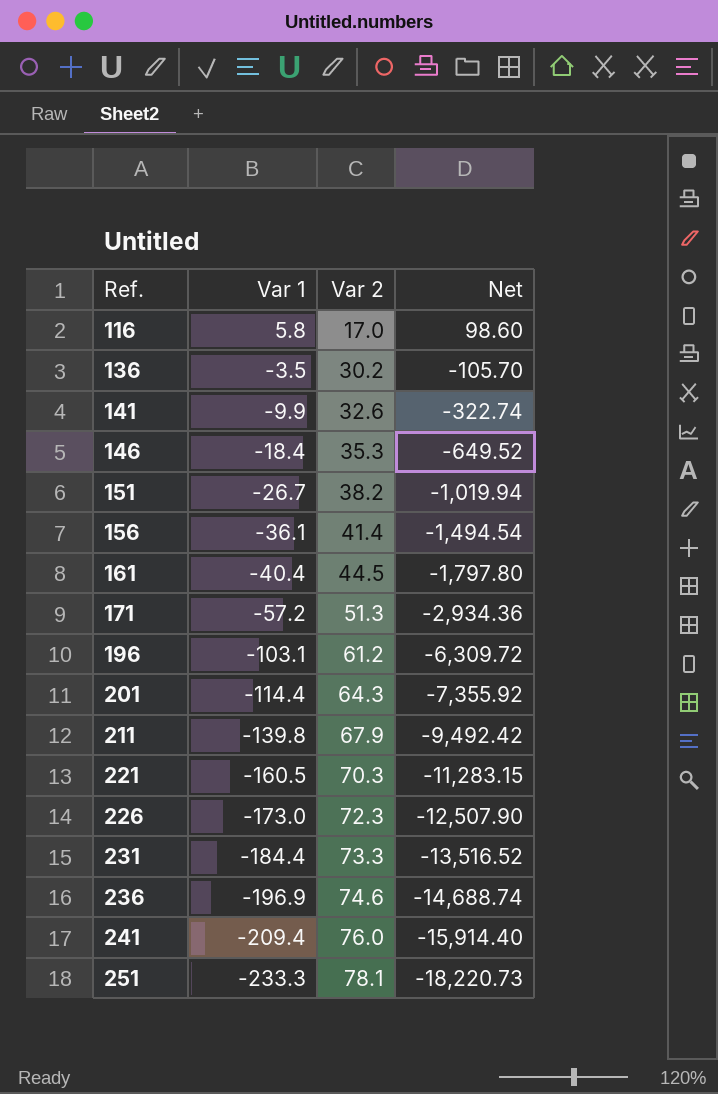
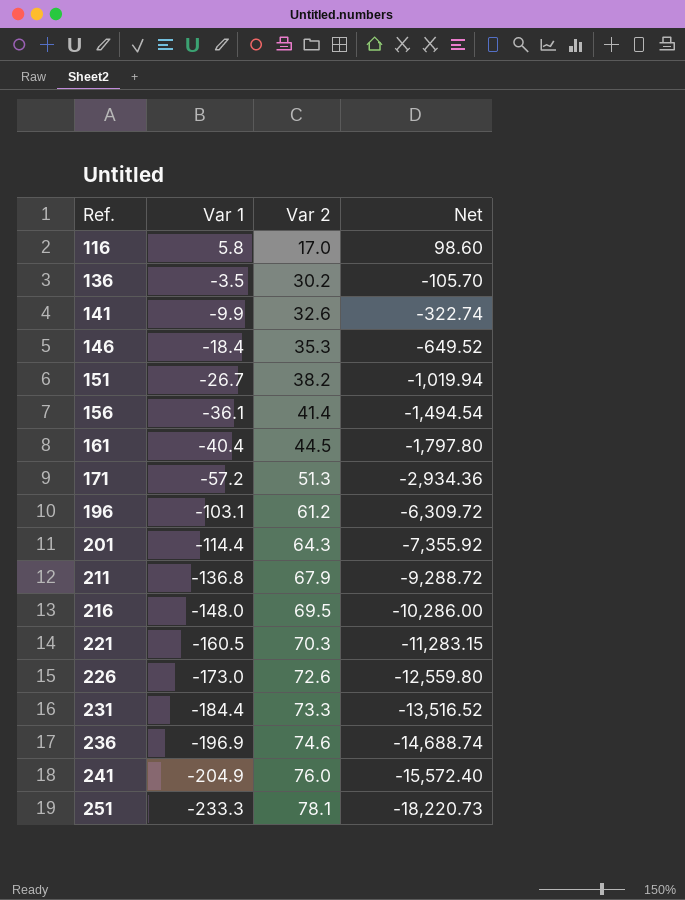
211 | Var 1: -139.8 -> -136.8
211 | Net: -9,492.42 -> -9,288.72
row 216: none -> -148.0 | 69.5 | -10,286.00
226 | Var 2: 72.3 -> 72.6
226 | Net: -12,507.90 -> -12,559.80
241 | Var 1: -209.4 -> -204.9
241 | Net: -15,914.40 -> -15,572.40

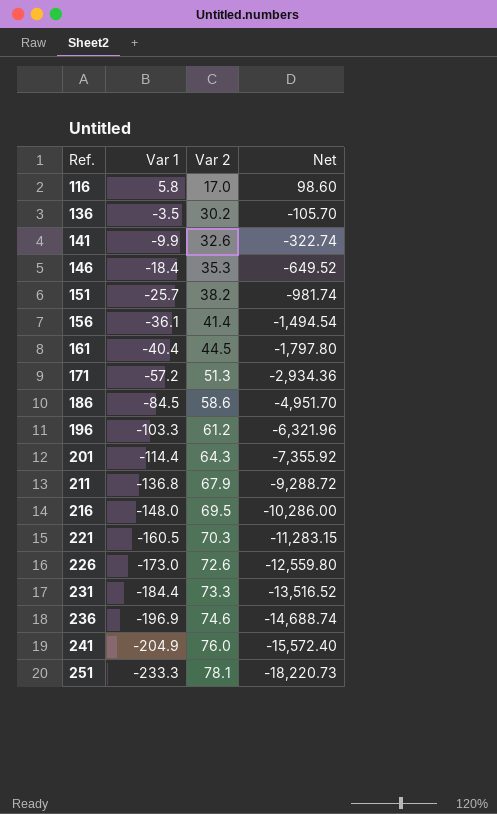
151 | Var 1: -26.7 -> -25.7
151 | Net: -1,019.94 -> -981.74
row 186: none -> -84.5 | 58.6 | -4,951.70
196 | Var 1: -103.1 -> -103.3
196 | Net: -6,309.72 -> -6,321.96

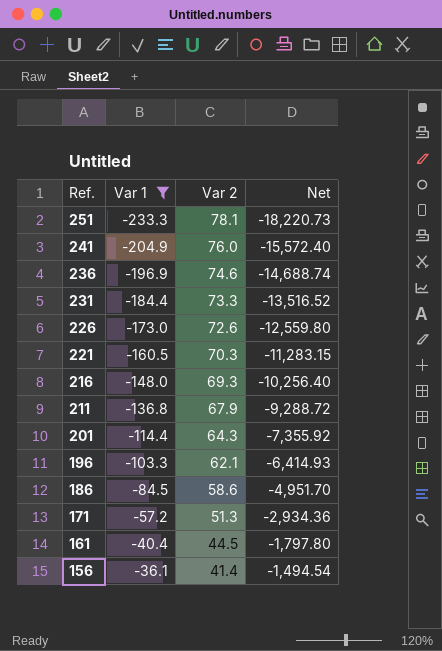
filter: none -> Var 1 <= -36.1
row order: Ref. ascending -> Ref. descending
216 | Var 2: 69.5 -> 69.3
216 | Net: -10,286.00 -> -10,256.40
196 | Var 2: 61.2 -> 62.1
196 | Net: -6,321.96 -> -6,414.93

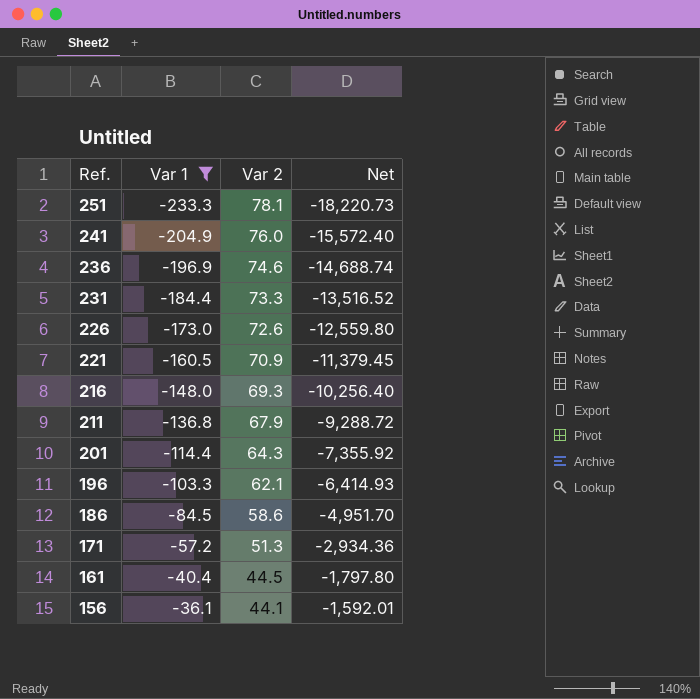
221 | Var 2: 70.3 -> 70.9
221 | Net: -11,283.15 -> -11,379.45
156 | Var 2: 41.4 -> 44.1
156 | Net: -1,494.54 -> -1,592.01

